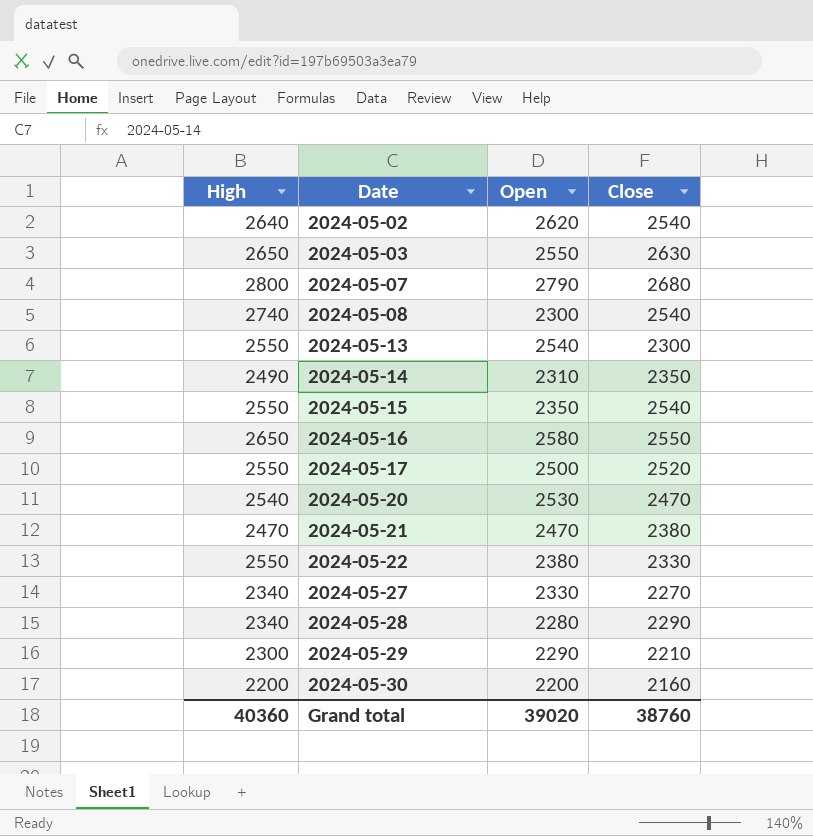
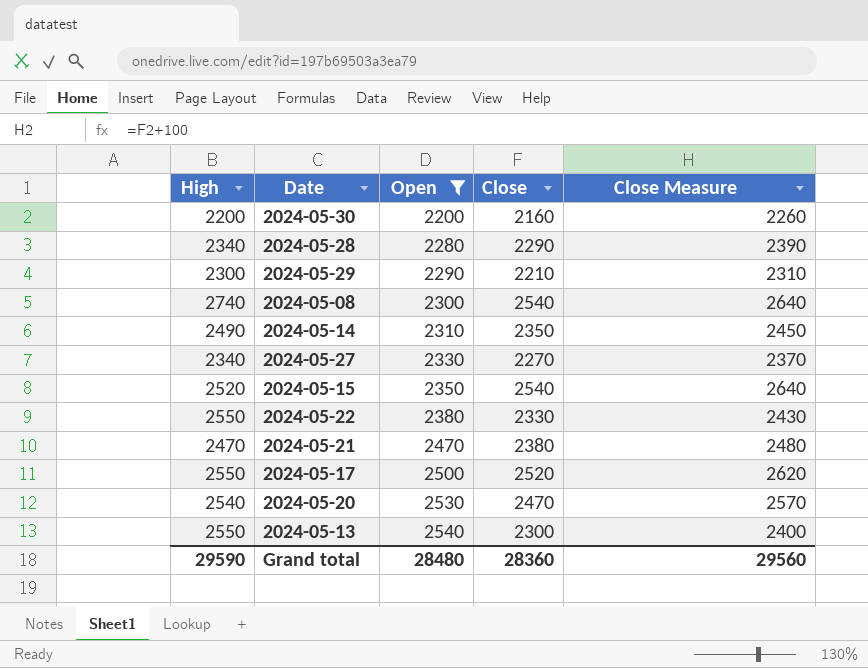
filter: none -> Open <= 2540
row order: Date ascending -> Open ascending
column Close Measure | formula: none -> [Close] + 100
2024-05-15 | High: 2550 -> 2520
Grand total | High: 40360 -> 29590
Grand total | Open: 39020 -> 28480
Grand total | Close: 38760 -> 28360

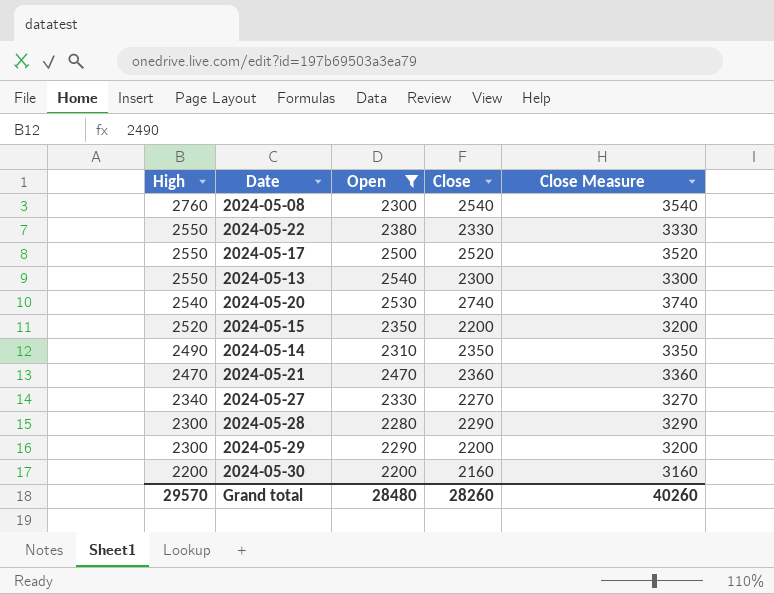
row order: Open ascending -> High descending
column Close Measure | formula: [Close] + 100 -> [Close] + 1000
2024-05-08 | High: 2740 -> 2760
2024-05-20 | Close: 2470 -> 2740
2024-05-15 | Close: 2540 -> 2200
2024-05-21 | Close: 2380 -> 2360
2024-05-28 | High: 2340 -> 2300
2024-05-29 | Close: 2210 -> 2200
Grand total | High: 29590 -> 29570
Grand total | Close: 28360 -> 28260
Grand total | Close Measure: 29560 -> 40260

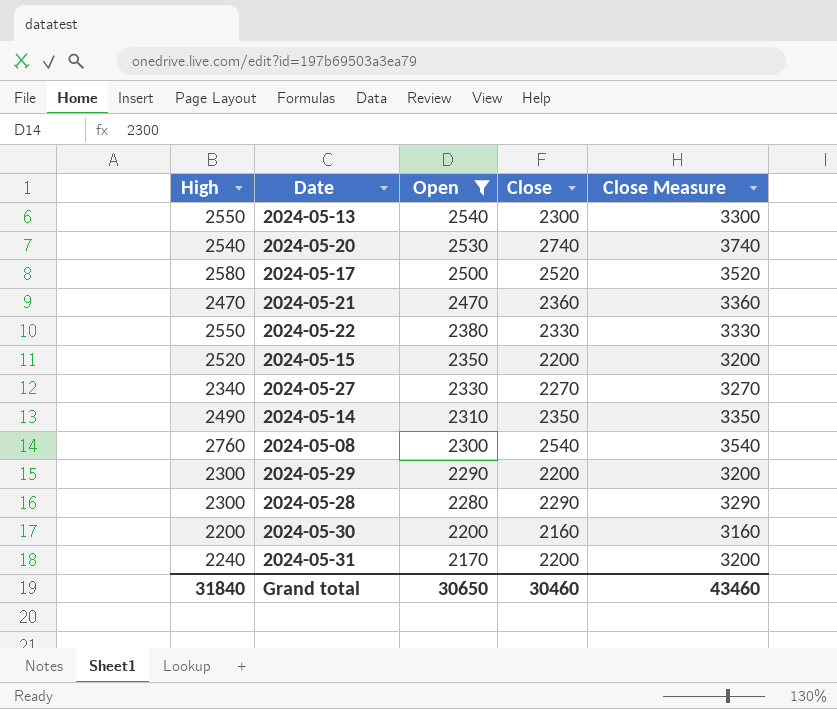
row order: High descending -> Open descending
2024-05-17 | High: 2550 -> 2580
row 2024-05-31: none -> 2240 | 2170 | 2200 | 3200
Grand total | High: 29570 -> 31840
Grand total | Open: 28480 -> 30650
Grand total | Close: 28260 -> 30460
Grand total | Close Measure: 40260 -> 43460

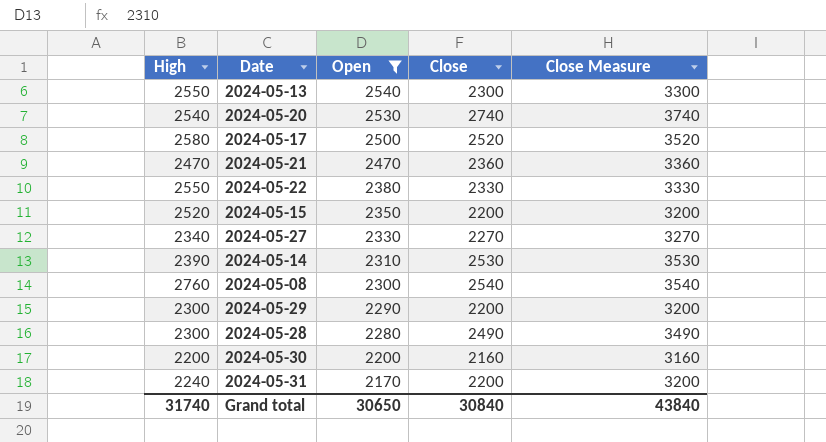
2024-05-14 | High: 2490 -> 2390
2024-05-14 | Close: 2350 -> 2530
2024-05-14 | Close Measure: 3350 -> 3530
2024-05-28 | Close: 2290 -> 2490
2024-05-28 | Close Measure: 3290 -> 3490
Grand total | High: 31840 -> 31740
Grand total | Close: 30460 -> 30840
Grand total | Close Measure: 43460 -> 43840

